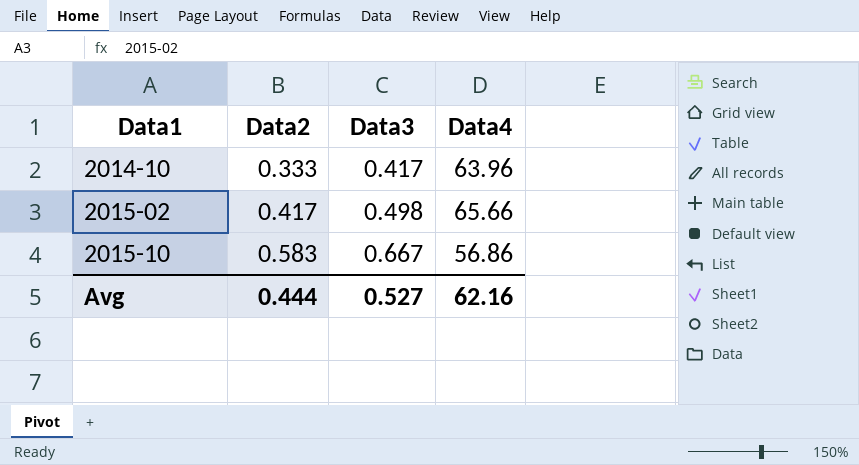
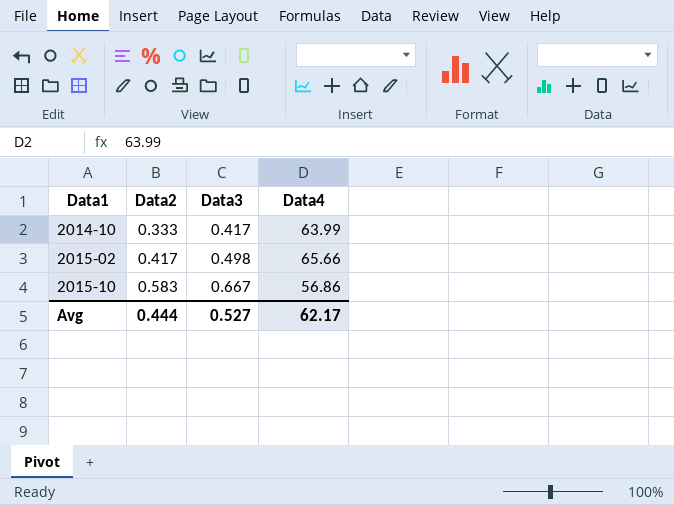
2014-10 | Data4: 63.96 -> 63.99
Avg | Data4: 62.16 -> 62.17

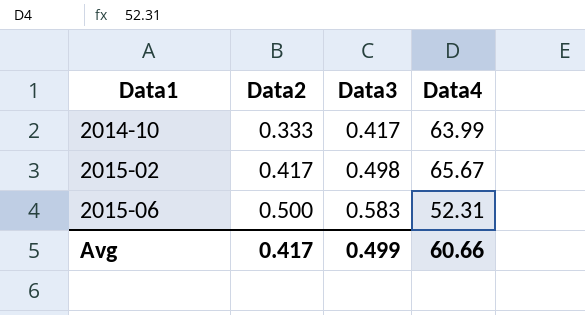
row 2015-10: 0.583 | 0.667 | 56.86 -> none
2015-02 | Data4: 65.66 -> 65.67
row 2015-06: none -> 0.500 | 0.583 | 52.31
Avg | Data2: 0.444 -> 0.417
Avg | Data3: 0.527 -> 0.499
Avg | Data4: 62.17 -> 60.66

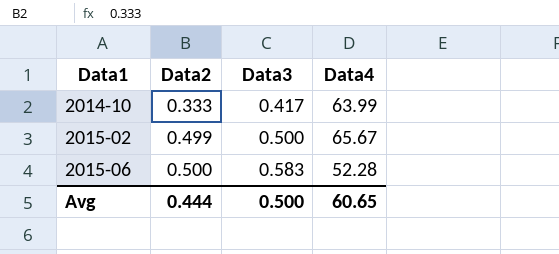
2015-02 | Data2: 0.417 -> 0.499
2015-02 | Data3: 0.498 -> 0.500
2015-06 | Data4: 52.31 -> 52.28
Avg | Data2: 0.417 -> 0.444
Avg | Data3: 0.499 -> 0.500
Avg | Data4: 60.66 -> 60.65

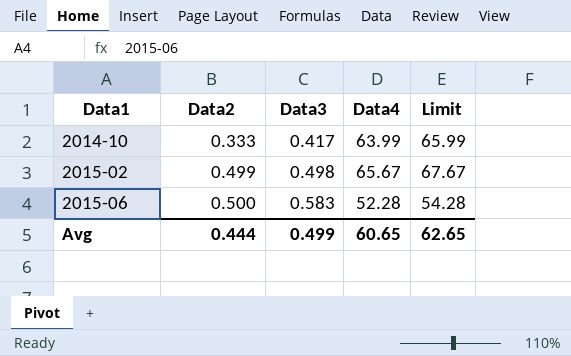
column Limit | formula: none -> [Data4] + 2
2015-02 | Data3: 0.500 -> 0.498
Avg | Data3: 0.500 -> 0.499

